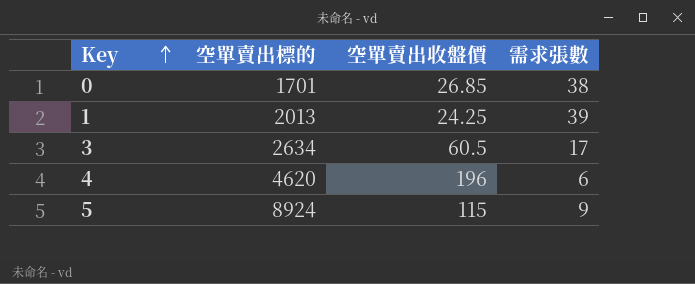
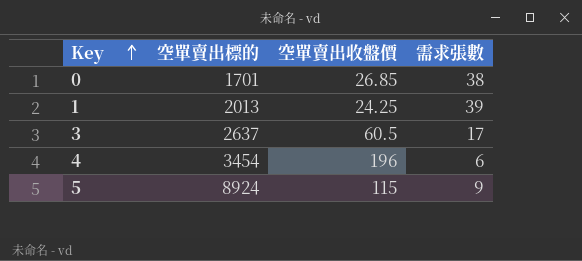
3 | 空單賣出標的: 2634 -> 2637
4 | 空單賣出標的: 4620 -> 3454

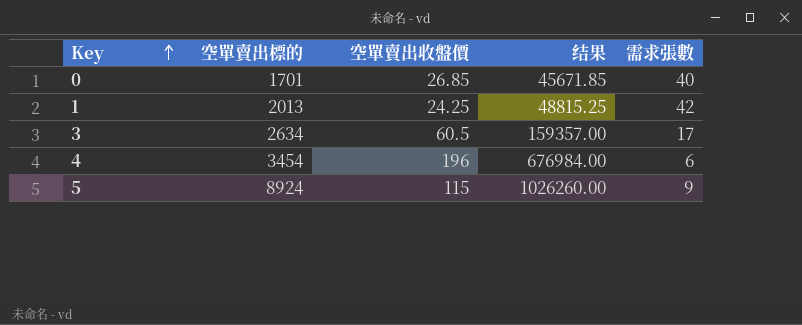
column 结果 | formula: none -> [空單賣出標的] * [空單賣出收盤價]
0 | 需求張數: 38 -> 40
1 | 需求張數: 39 -> 42
3 | 空單賣出標的: 2637 -> 2634

